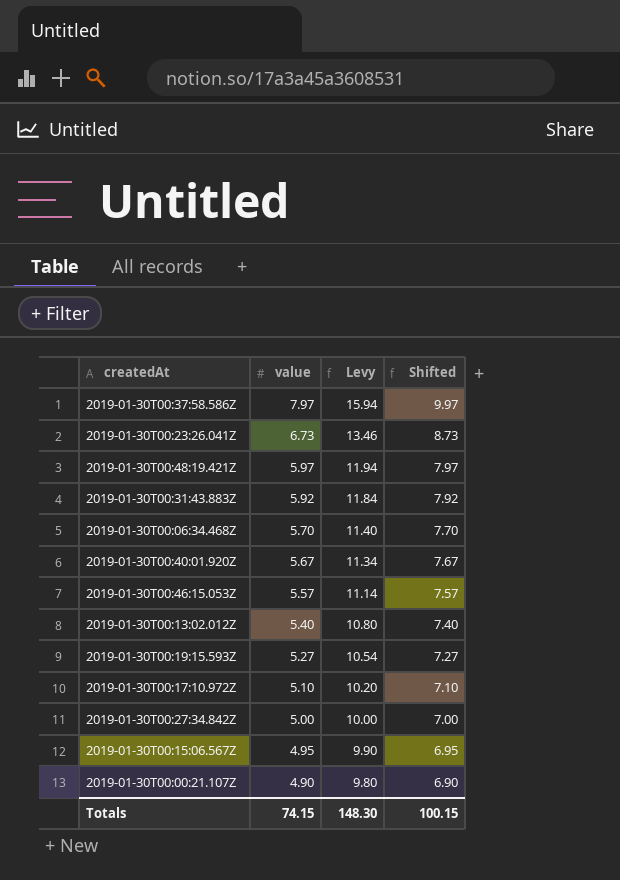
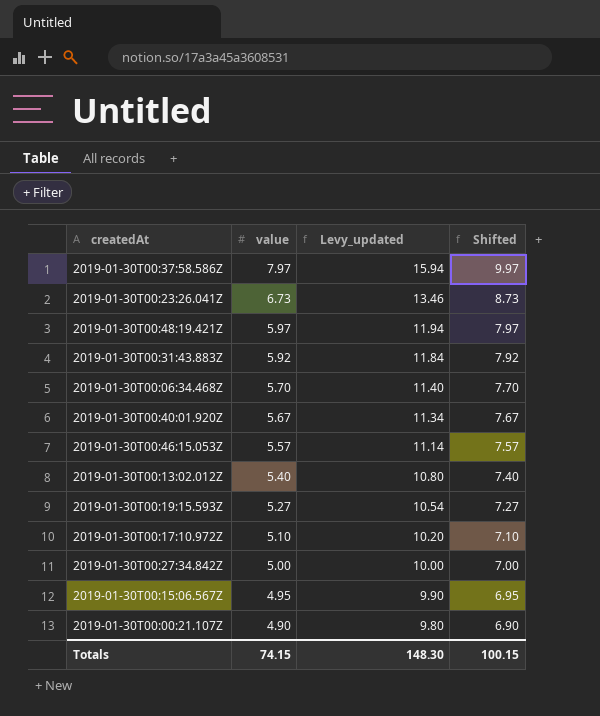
column name: Levy -> Levy_updated

